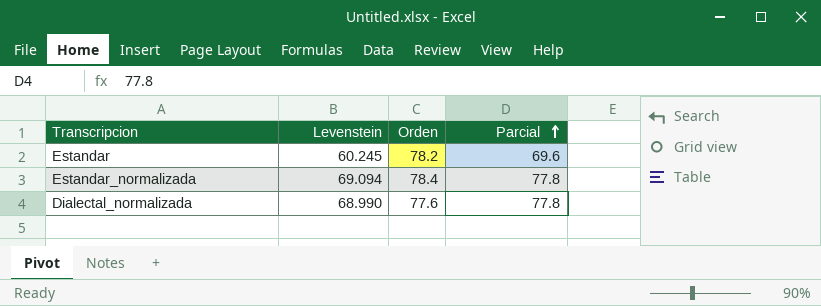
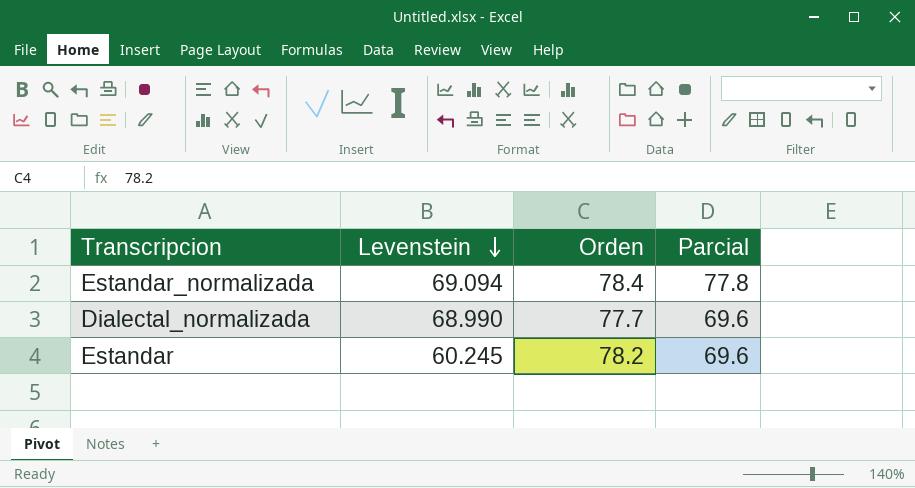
row order: Parcial ascending -> Levenstein descending
Dialectal_normalizada | Orden: 77.6 -> 77.7
Dialectal_normalizada | Parcial: 77.8 -> 69.6

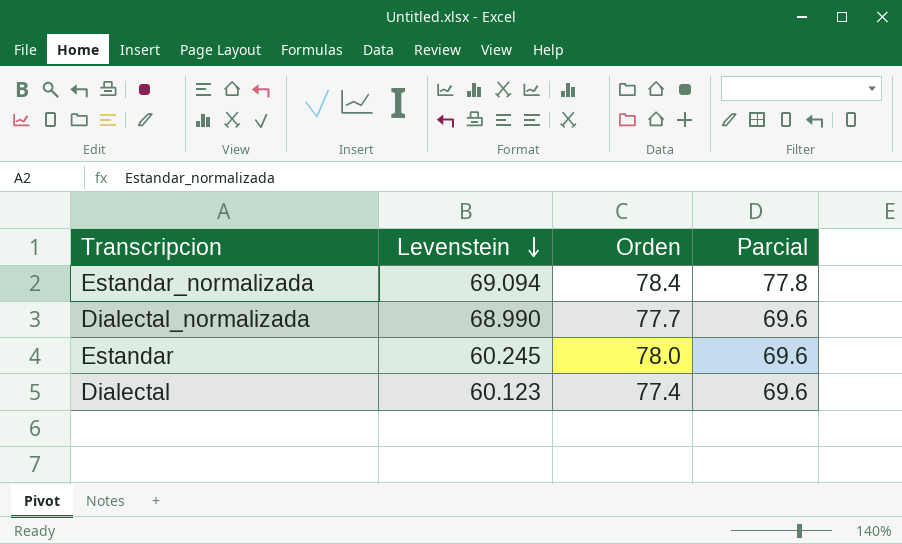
Estandar | Orden: 78.2 -> 78.0
row Dialectal: none -> 60.123 | 77.4 | 69.6

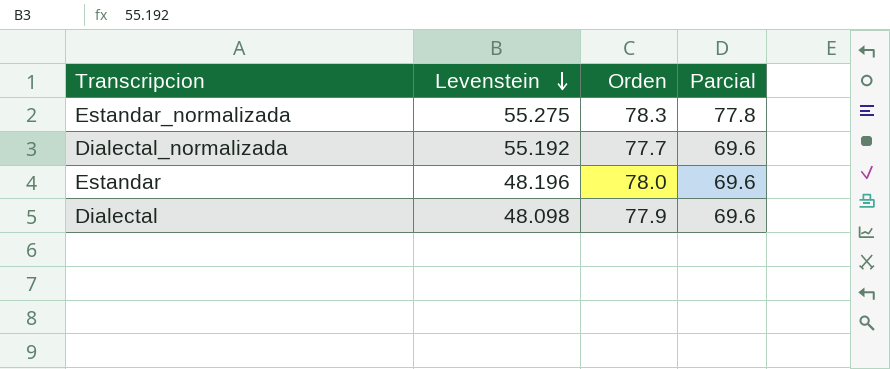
Estandar_normalizada | Levenstein: 69.094 -> 55.275
Estandar_normalizada | Orden: 78.4 -> 78.3
Dialectal_normalizada | Levenstein: 68.990 -> 55.192
Estandar | Levenstein: 60.245 -> 48.196
Dialectal | Levenstein: 60.123 -> 48.098
Dialectal | Orden: 77.4 -> 77.9

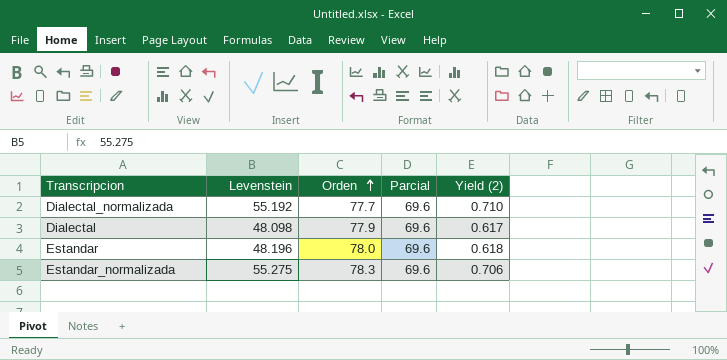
row order: Levenstein descending -> Orden ascending
column Yield (2) | formula: none -> [Levenstein] / [Orden]
Estandar_normalizada | Parcial: 77.8 -> 69.6

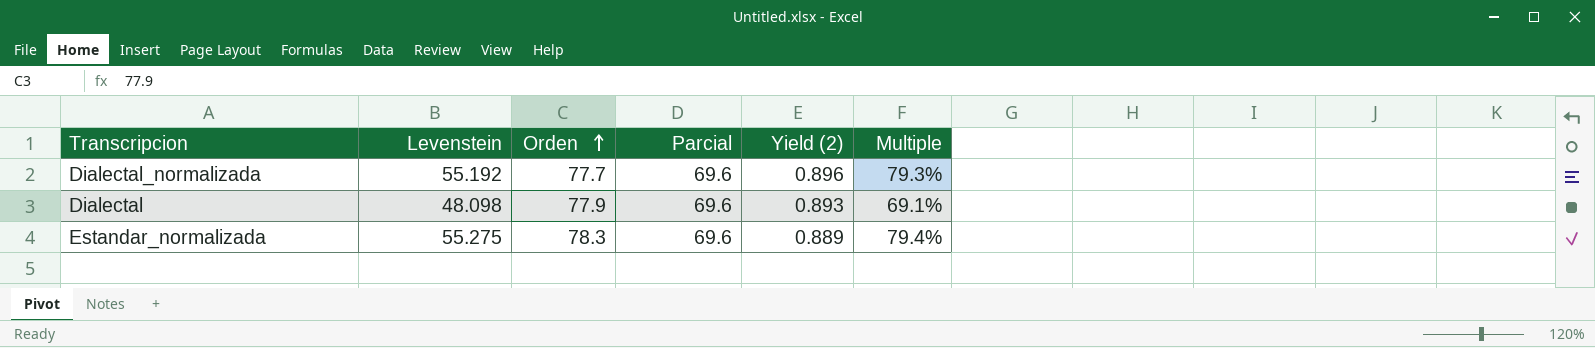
column Yield (2) | formula: [Levenstein] / [Orden] -> [Parcial] / [Orden]
column Multiple | formula: none -> [Levenstein] / [Parcial]
row Estandar: 48.196 | 78.0 | 69.6 | 0.618 -> none

